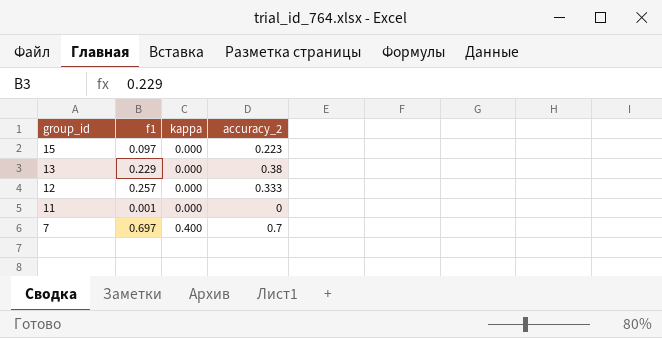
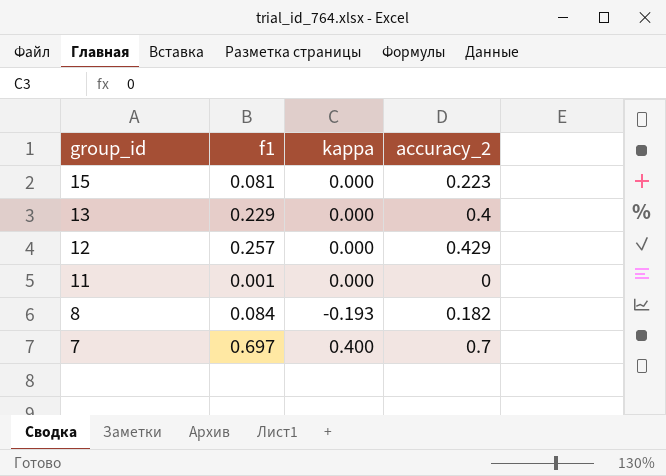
15 | f1: 0.097 -> 0.081
13 | accuracy_2: 0.38 -> 0.4
12 | accuracy_2: 0.333 -> 0.429
row 8: none -> 0.084 | -0.193 | 0.182

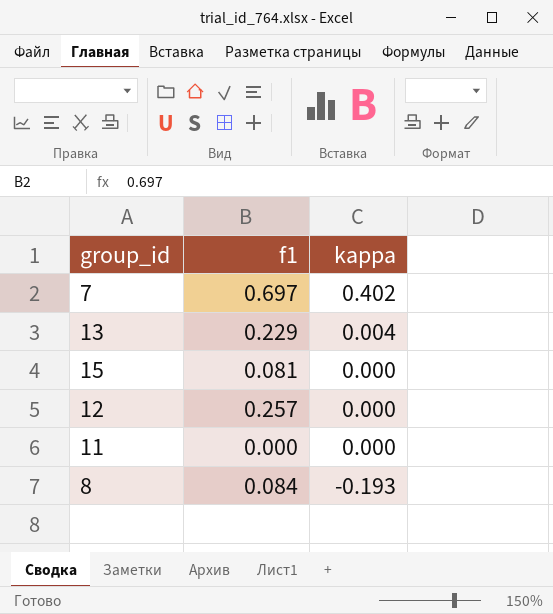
row order: group_id descending -> kappa descending
column accuracy_2 | position: 4 -> none
7 | kappa: 0.400 -> 0.402
13 | kappa: 0.000 -> 0.004
11 | f1: 0.001 -> 0.000

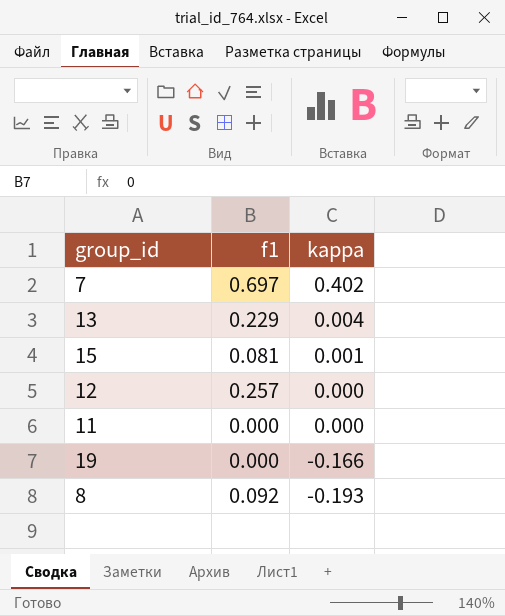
15 | kappa: 0.000 -> 0.001
row 19: none -> 0.000 | -0.166
8 | f1: 0.084 -> 0.092

